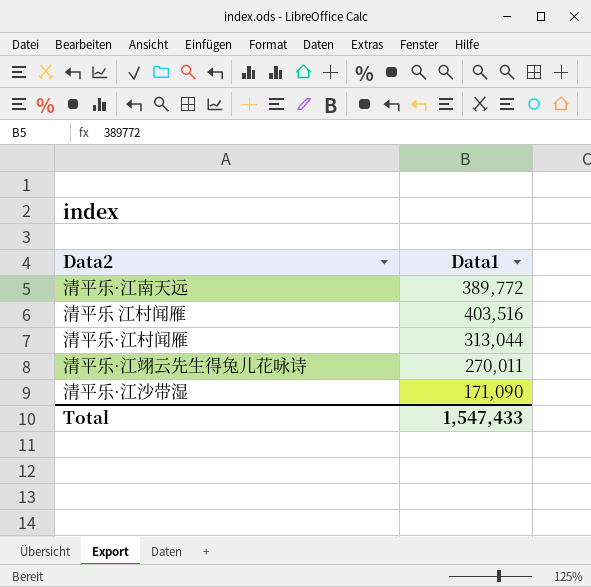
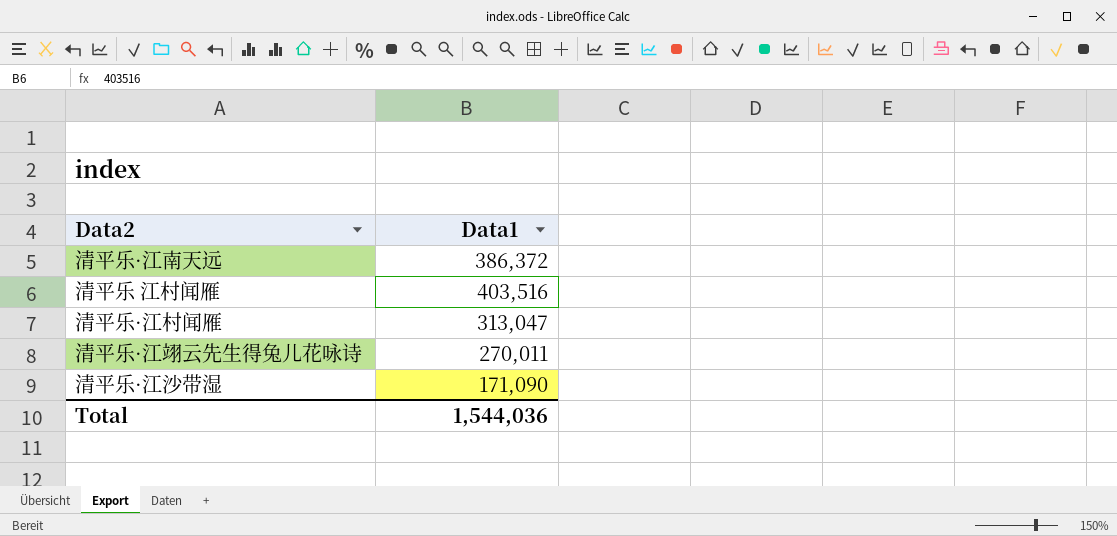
清平乐·江南天远 | Data1: 389,772 -> 386,372
清平乐·江村闻雁 | Data1: 313,044 -> 313,047
Total | Data1: 1,547,433 -> 1,544,036

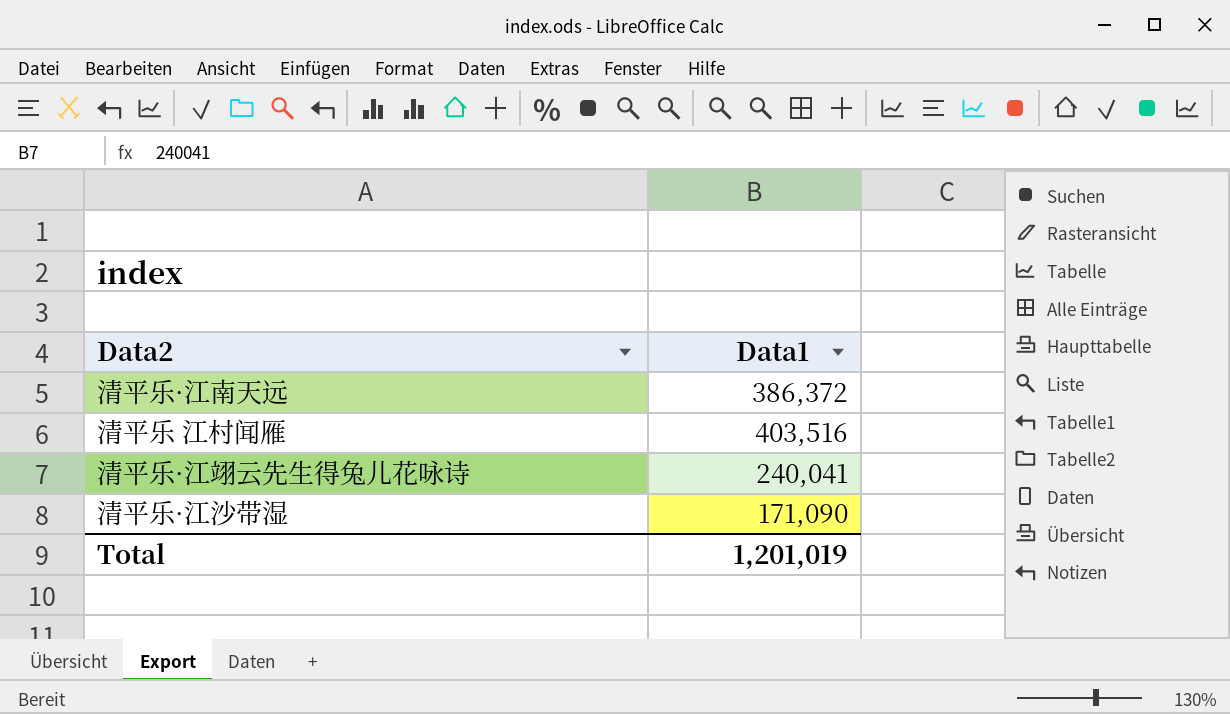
row 清平乐·江村闻雁: 313,047 -> none
清平乐·江翊云先生得兔儿花咏诗 | Data1: 270,011 -> 240,041
Total | Data1: 1,544,036 -> 1,201,019

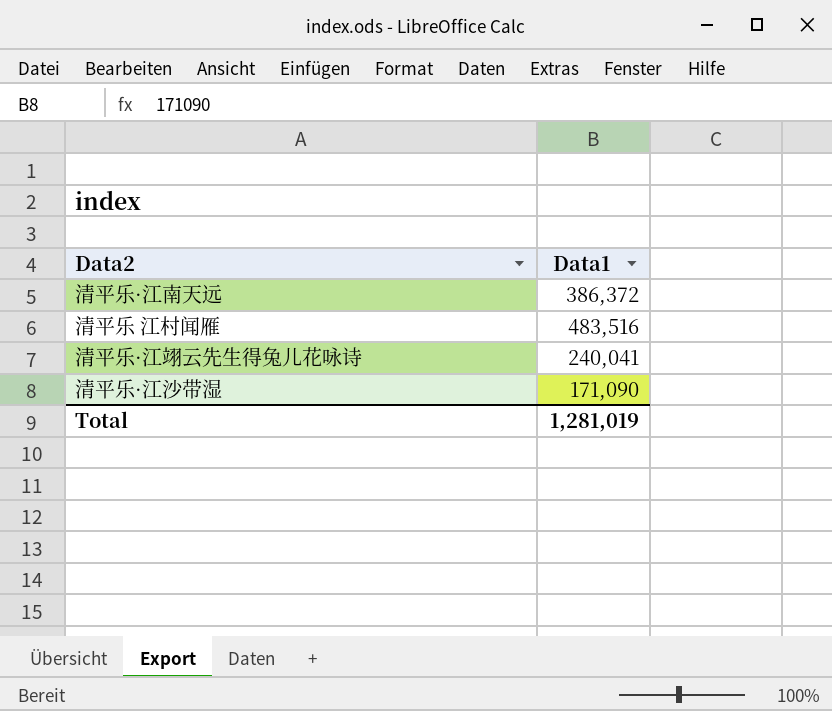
清平乐 江村闻雁 | Data1: 403,516 -> 483,516
Total | Data1: 1,201,019 -> 1,281,019

